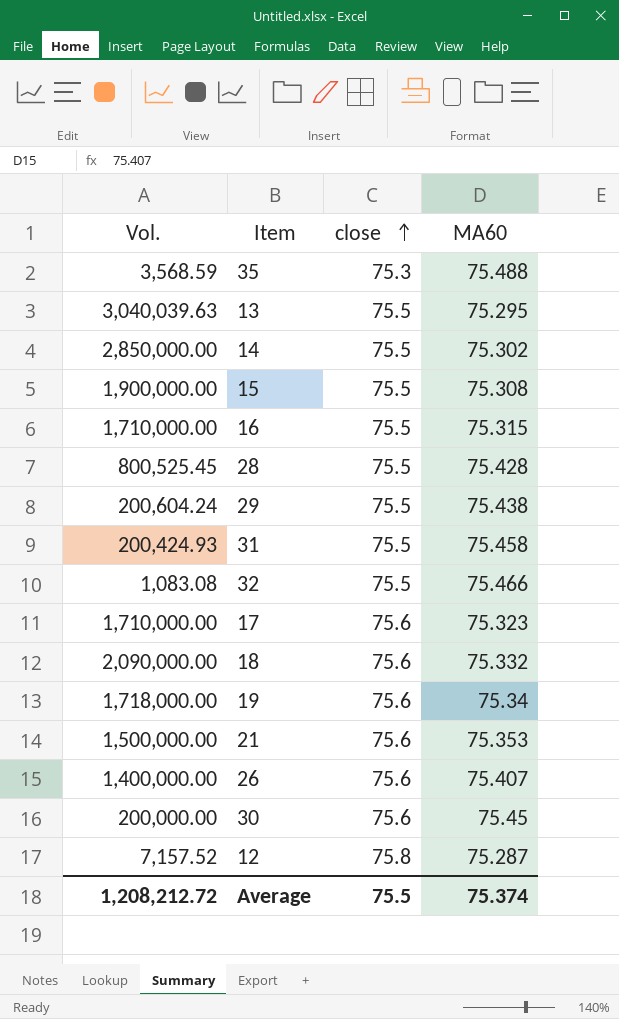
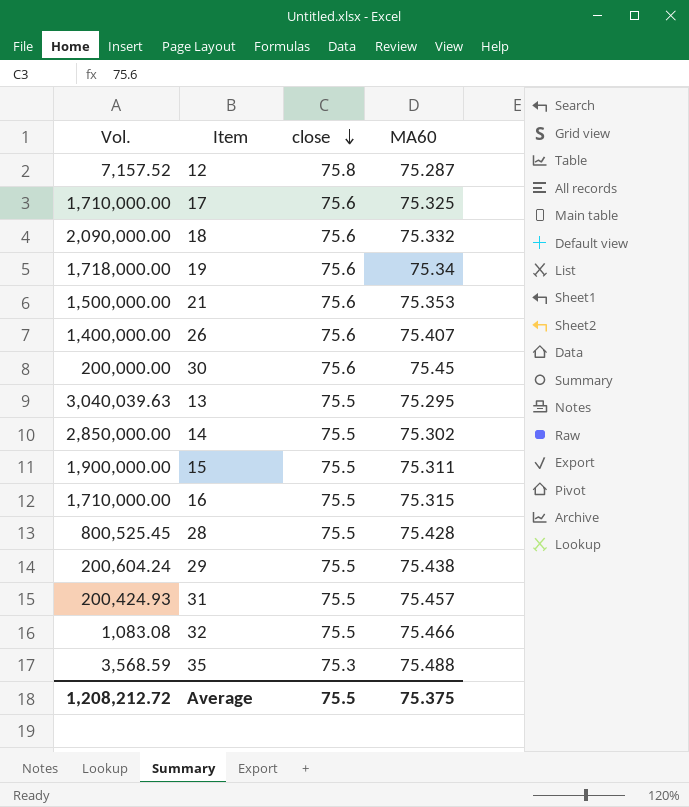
row order: close ascending -> close descending
17 | MA60: 75.323 -> 75.325
15 | MA60: 75.308 -> 75.311
31 | MA60: 75.458 -> 75.457
Average | MA60: 75.374 -> 75.375

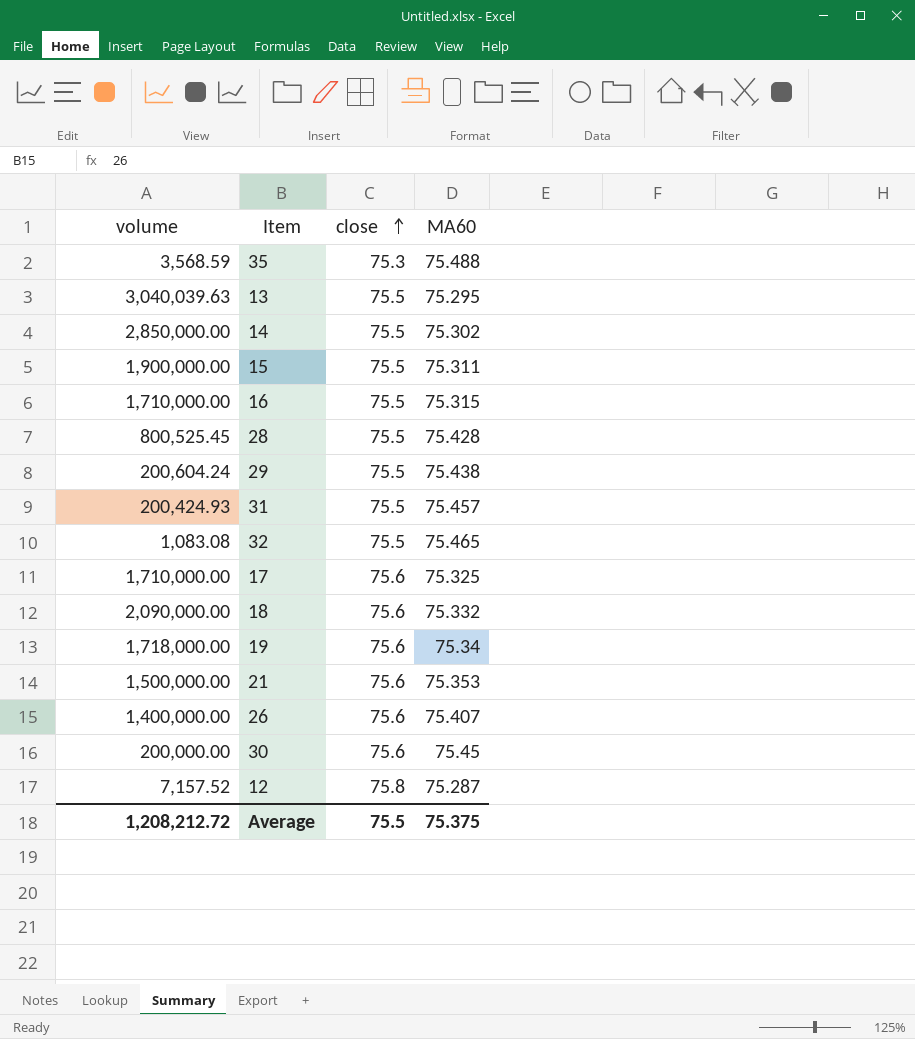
row order: close descending -> close ascending
column name: Vol. -> volume
32 | MA60: 75.466 -> 75.465

